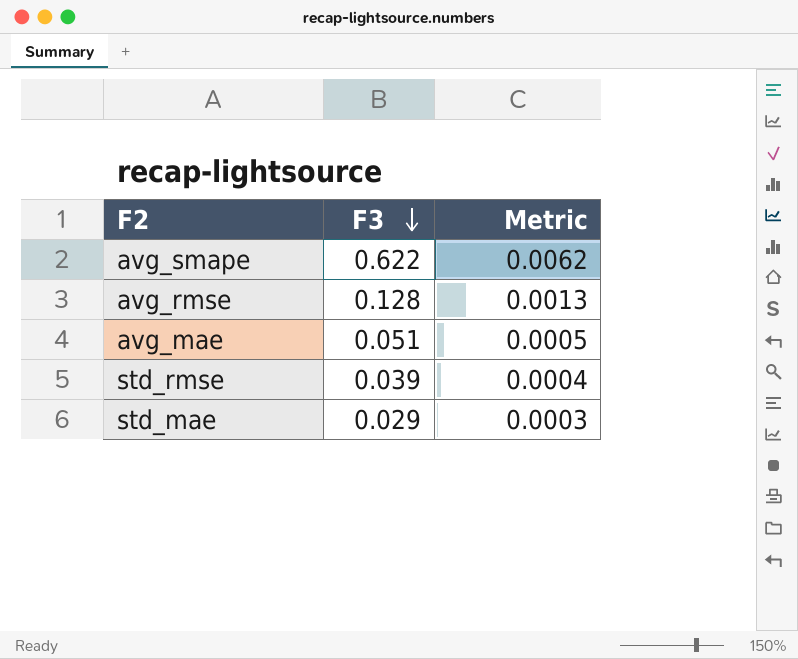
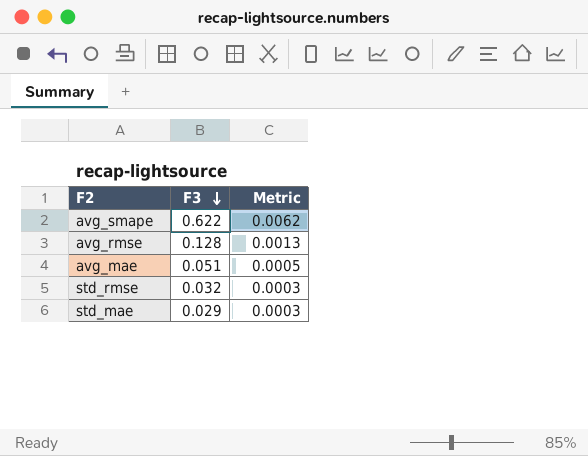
std_rmse | F3: 0.039 -> 0.032
std_rmse | Metric: 0.0004 -> 0.0003

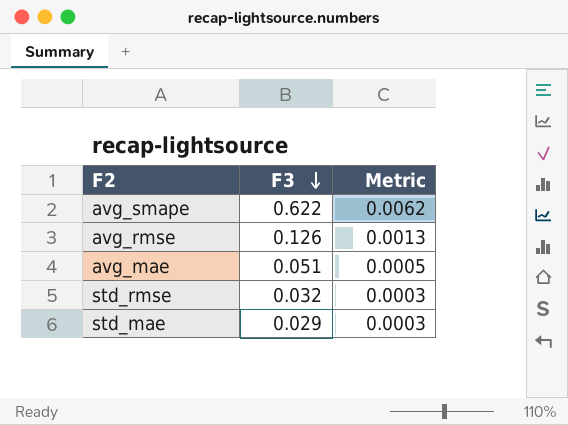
avg_rmse | F3: 0.128 -> 0.126

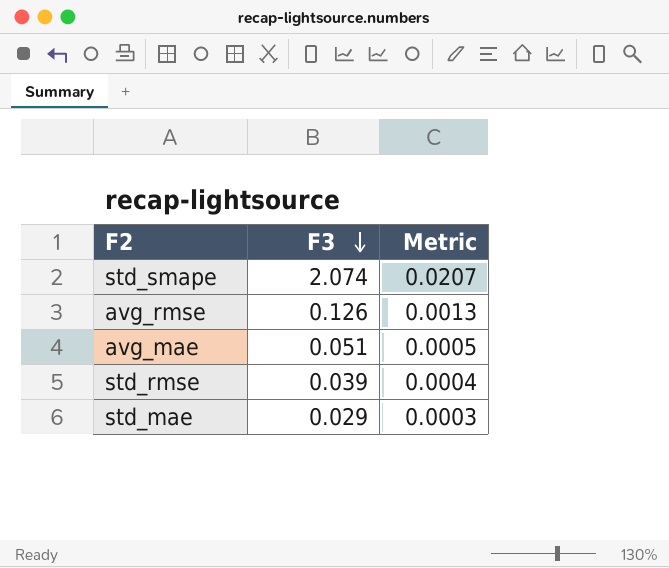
row avg_smape: 0.622 | 0.0062 -> none
row std_smape: none -> 2.074 | 0.0207
std_rmse | F3: 0.032 -> 0.039
std_rmse | Metric: 0.0003 -> 0.0004

